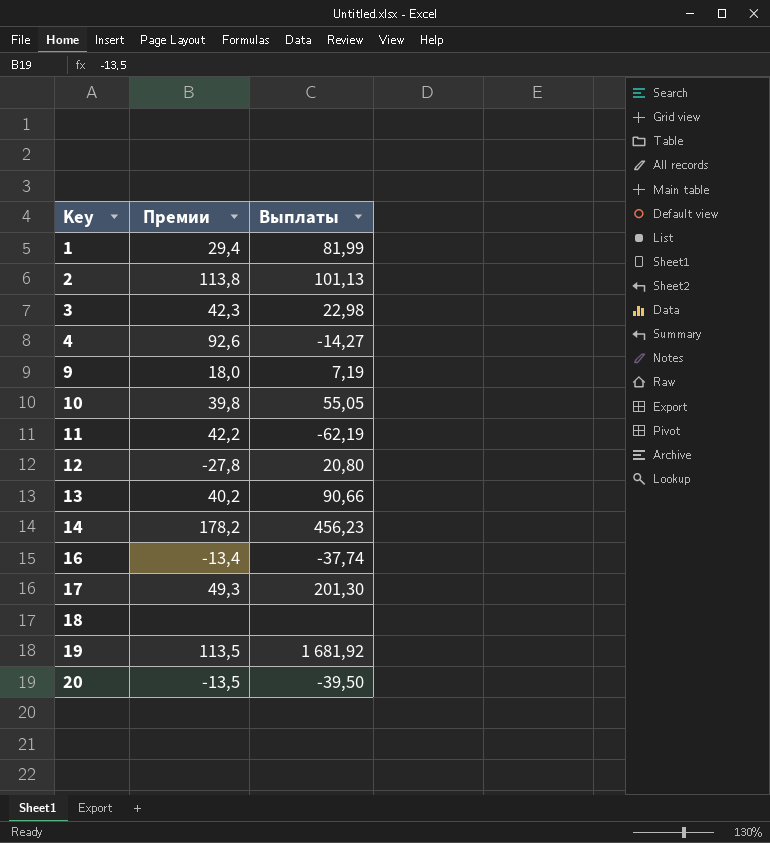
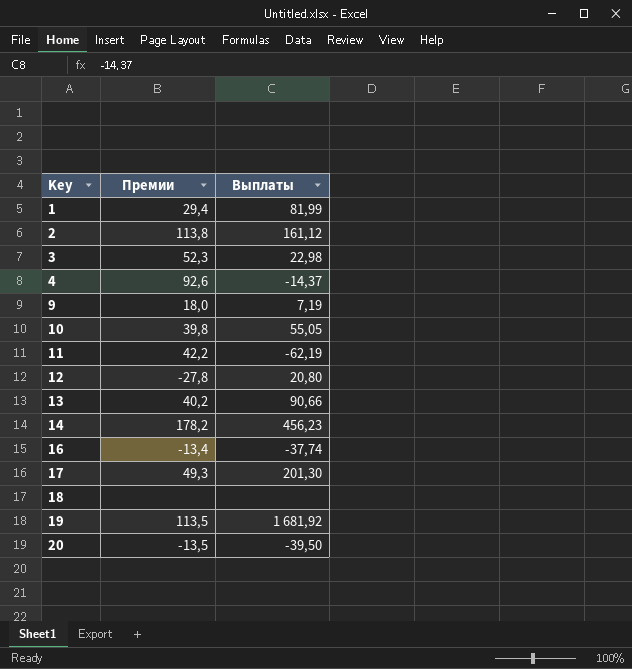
2 | Выплаты: 101,13 -> 161,12
3 | Премии: 42,3 -> 52,3
4 | Выплаты: -14,27 -> -14,37

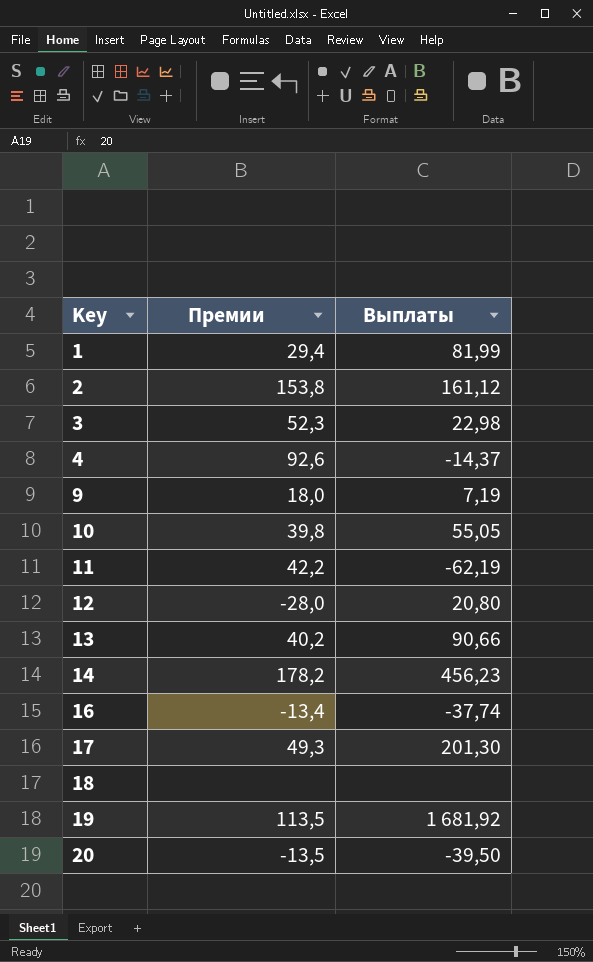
2 | Премии: 113,8 -> 153,8
12 | Премии: -27,8 -> -28,0

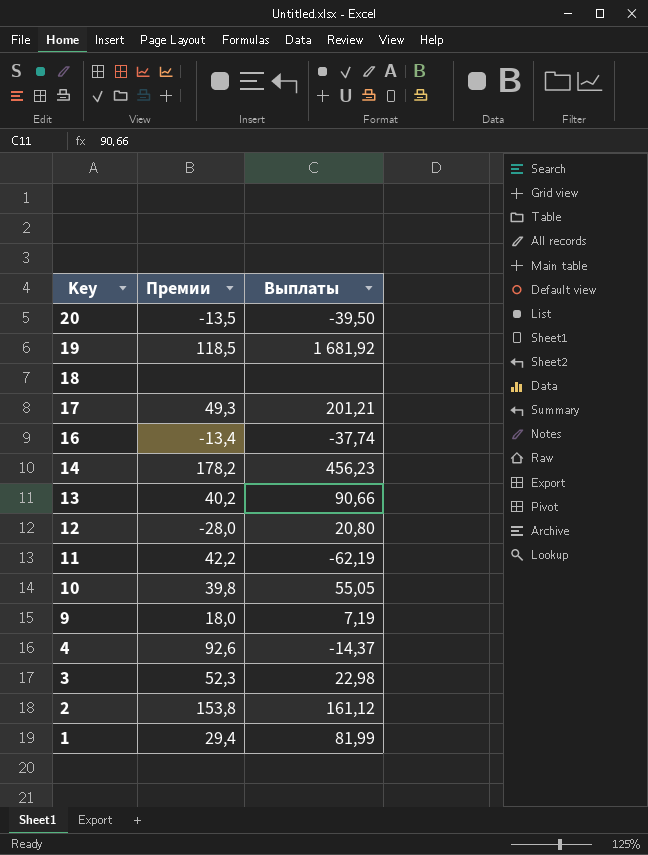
row order: Key ascending -> Key descending
19 | Премии: 113,5 -> 118,5
17 | Выплаты: 201,30 -> 201,21

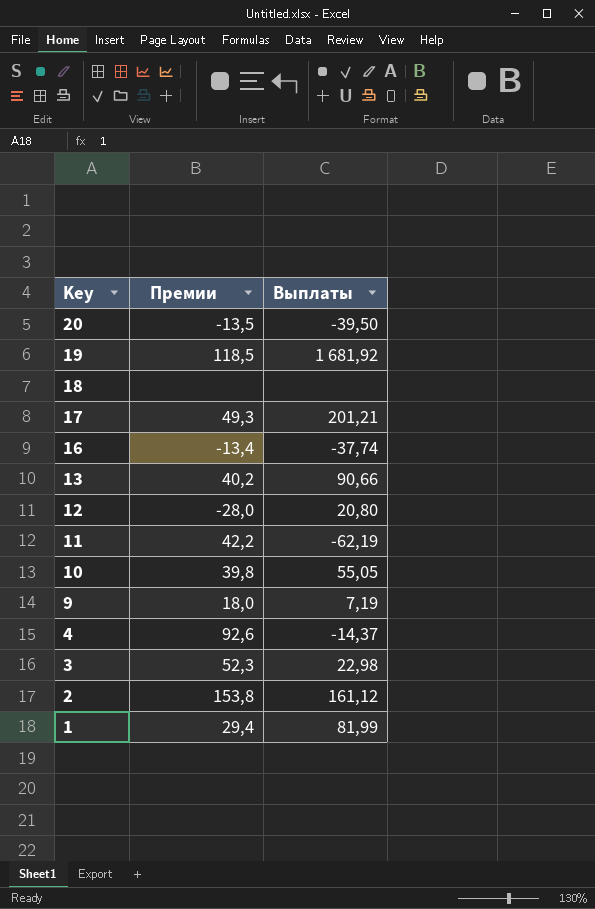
row 14: 178,2 | 456,23 -> none

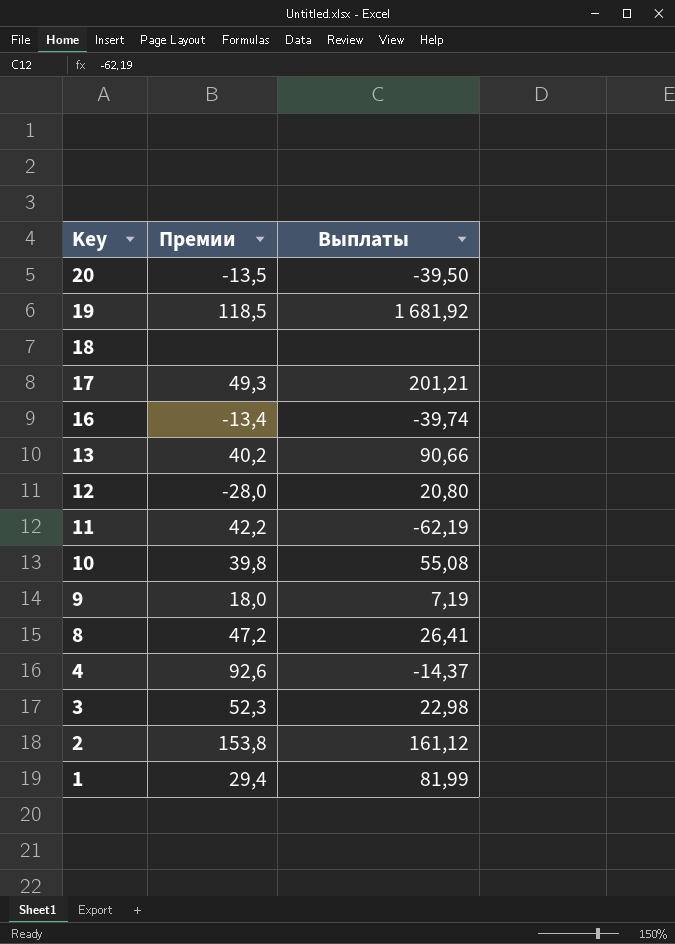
16 | Выплаты: -37,74 -> -39,74
10 | Выплаты: 55,05 -> 55,08
row 8: none -> 47,2 | 26,41

